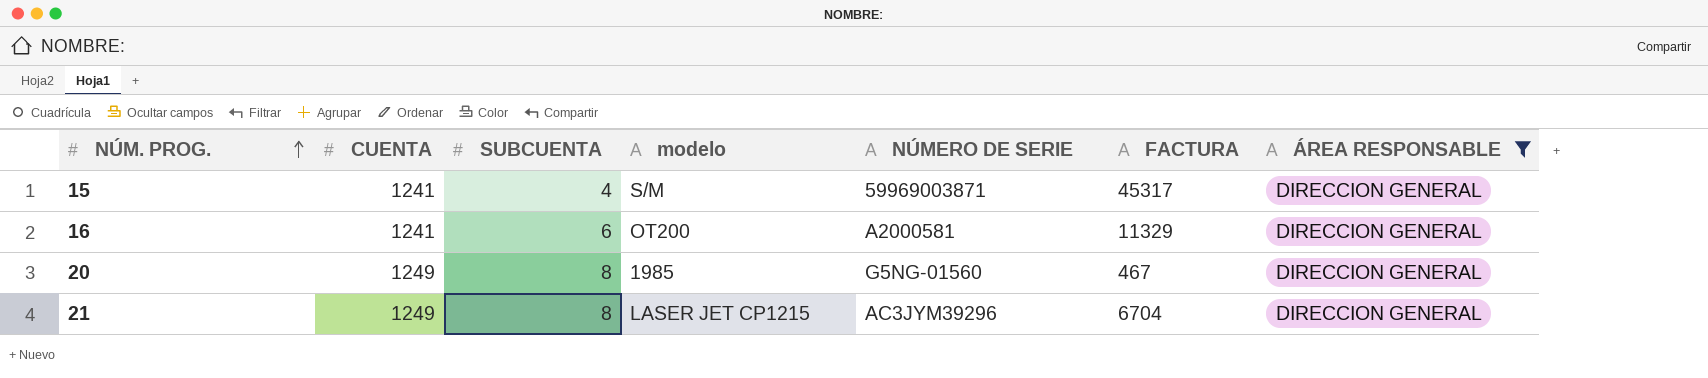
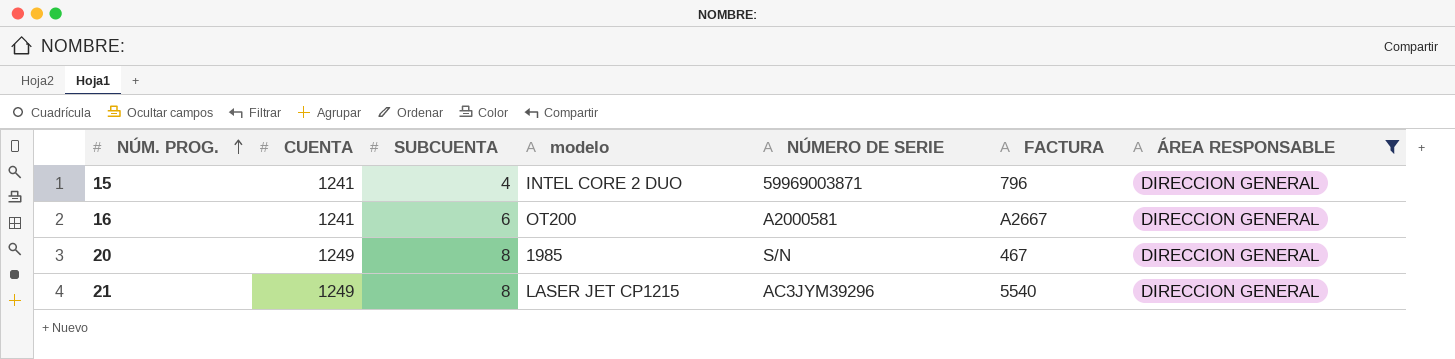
15 | modelo: S/M -> INTEL CORE 2 DUO
15 | FACTURA: 45317 -> 796
16 | FACTURA: 11329 -> A2667
20 | NÚMERO DE SERIE: G5NG-01560 -> S/N
21 | FACTURA: 6704 -> 5540

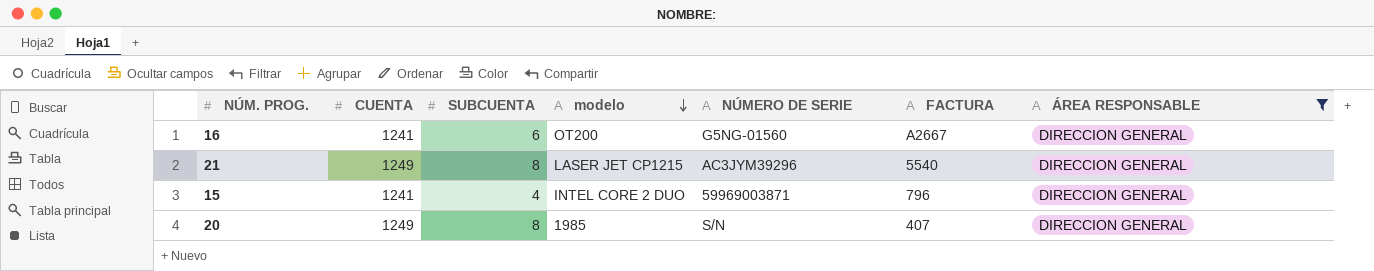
row order: NÚM. PROG. ascending -> modelo descending
16 | NÚMERO DE SERIE: A2000581 -> G5NG-01560
20 | FACTURA: 467 -> 407

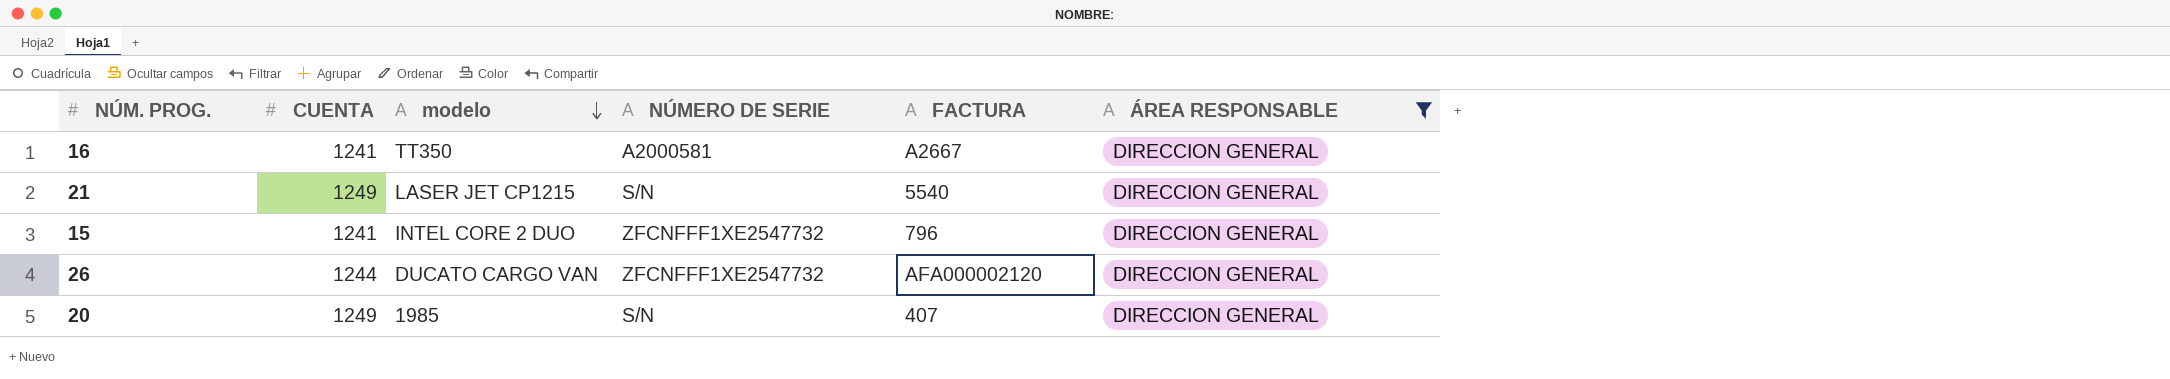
column SUBCUENTA | position: 3 -> none
16 | modelo: OT200 -> TT350
16 | NÚMERO DE SERIE: G5NG-01560 -> A2000581
21 | NÚMERO DE SERIE: AC3JYM39296 -> S/N
15 | NÚMERO DE SERIE: 59969003871 -> ZFCNFFF1XE2547732
row 26: none -> 1244 | DUCATO CARGO VAN | ZFCNFFF1XE2547732 | AFA000002120 | DIRECCION GENERAL

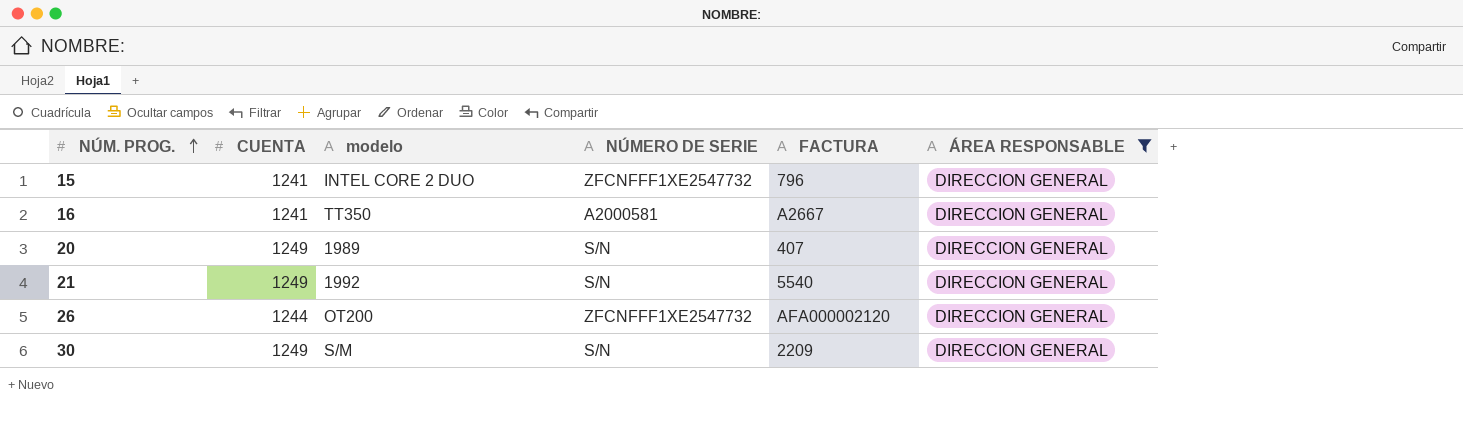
row order: modelo descending -> NÚM. PROG. ascending
20 | modelo: 1985 -> 1989
21 | modelo: LASER JET CP1215 -> 1992
26 | modelo: DUCATO CARGO VAN -> OT200
row 30: none -> 1249 | S/M | S/N | 2209 | DIRECCION GENERAL

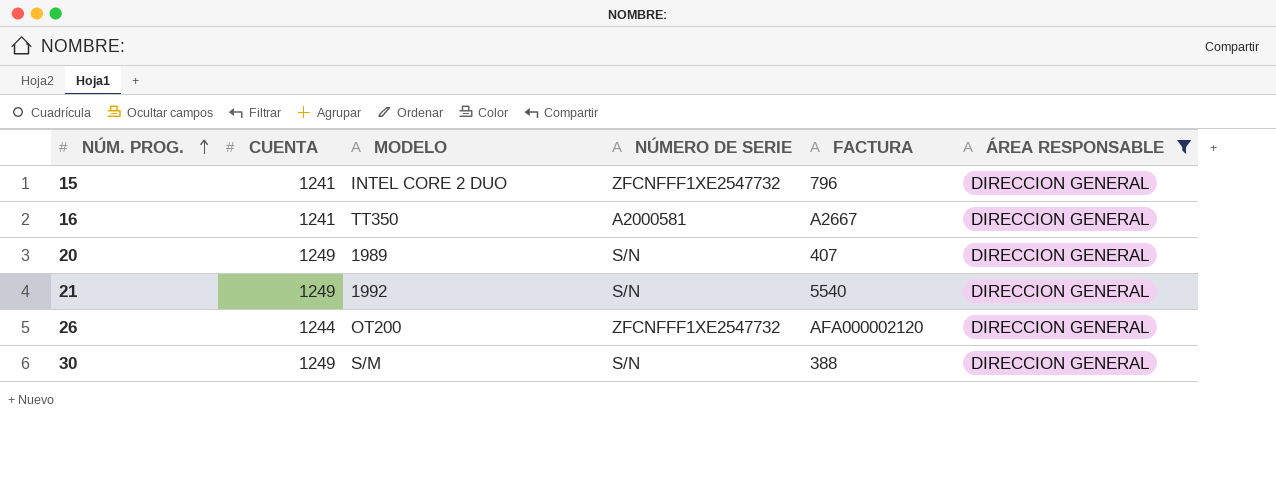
column name: modelo -> MODELO
30 | FACTURA: 2209 -> 388

